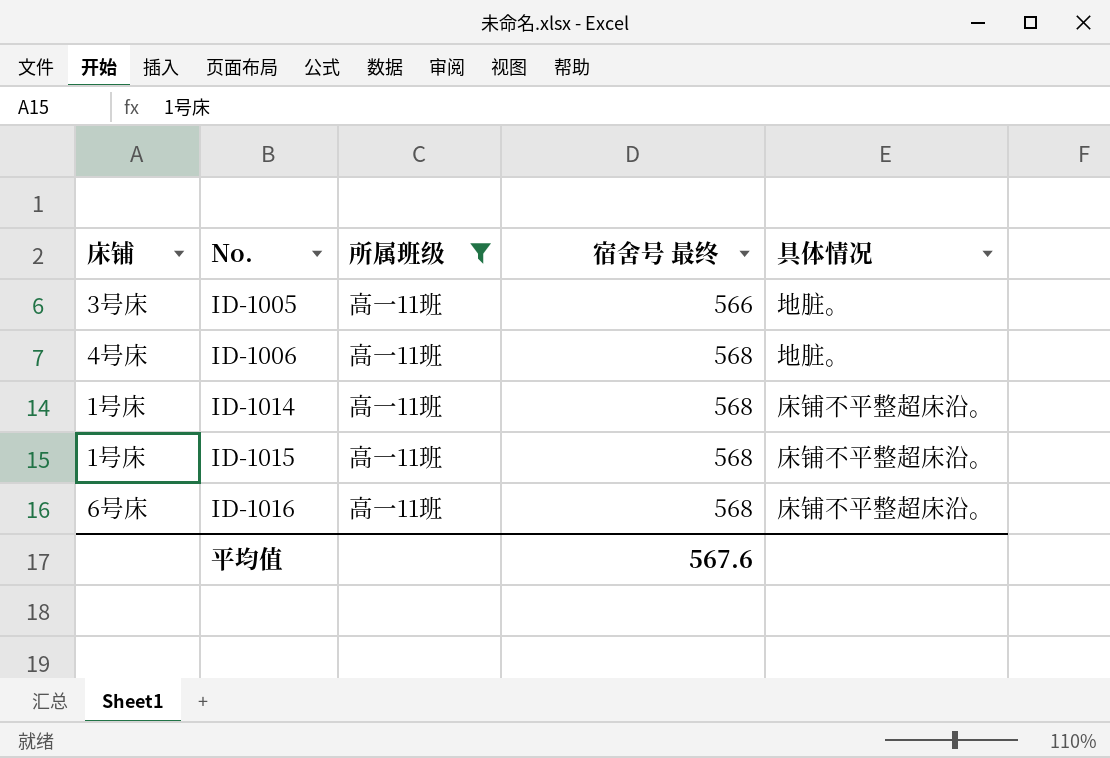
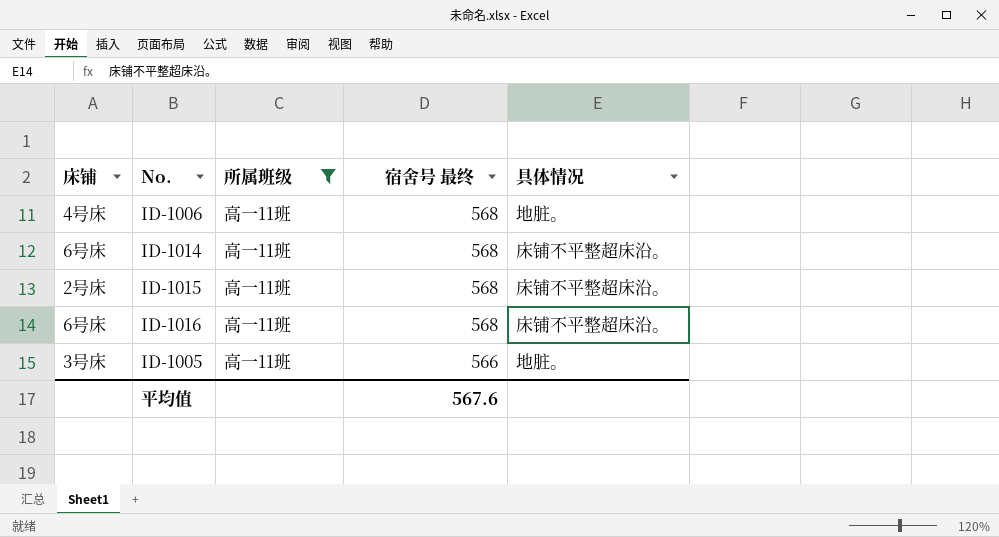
row order: No. ascending -> 宿舍号 最终 descending
ID-1014 | 床铺: 1号床 -> 6号床
ID-1015 | 床铺: 1号床 -> 2号床

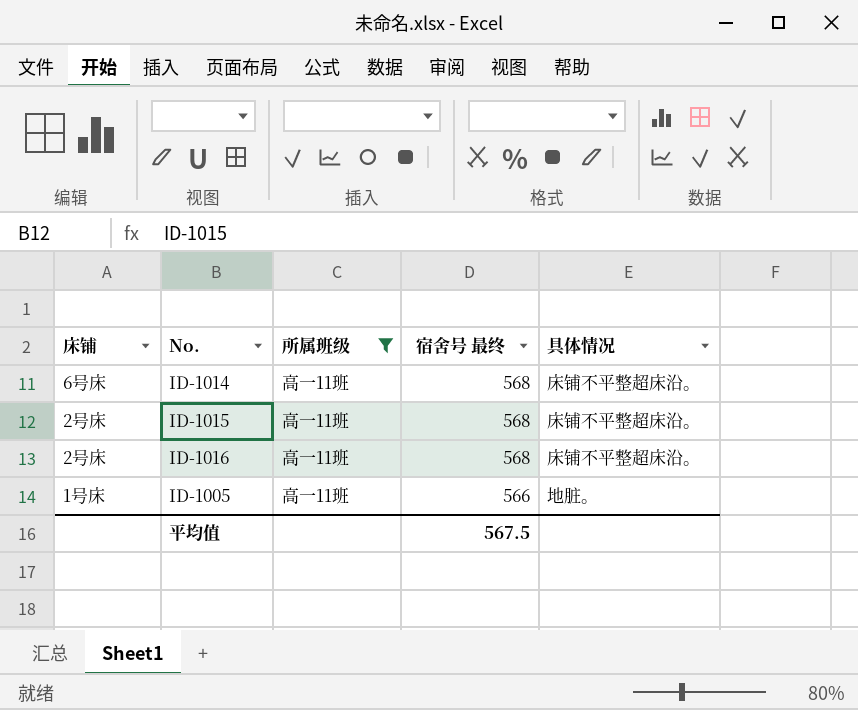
row ID-1006: 4号床 | 高一11班 | 568 | 地脏。 -> none
ID-1016 | 床铺: 6号床 -> 2号床
ID-1005 | 床铺: 3号床 -> 1号床
平均值 | 宿舍号 最终: 567.6 -> 567.5

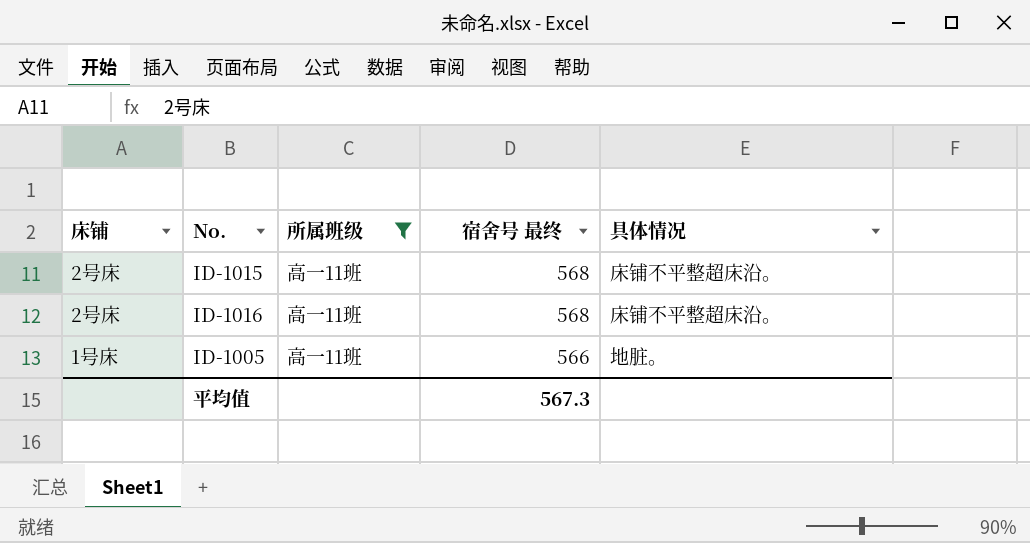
row ID-1014: 6号床 | 高一11班 | 568 | 床铺不平整超床沿。 -> none
平均值 | 宿舍号 最终: 567.5 -> 567.3

